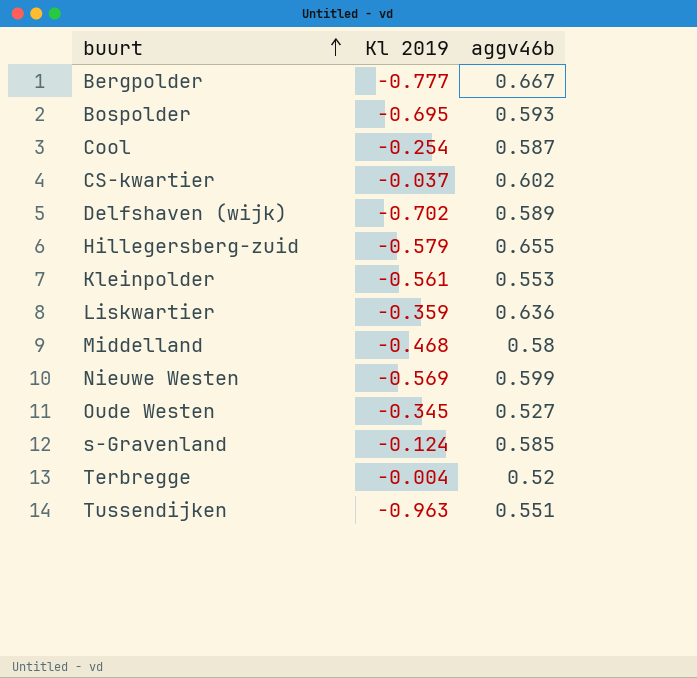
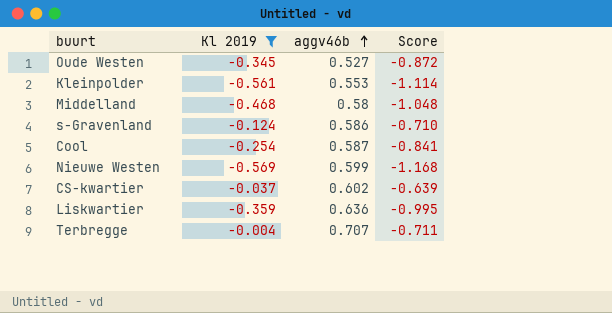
filter: none -> Kl 2019 >= -0.569
row order: buurt ascending -> aggv46b ascending
column Score | formula: none -> [Kl 2019] - [aggv46b]
s-Gravenland | aggv46b: 0.585 -> 0.586
Terbregge | aggv46b: 0.52 -> 0.707

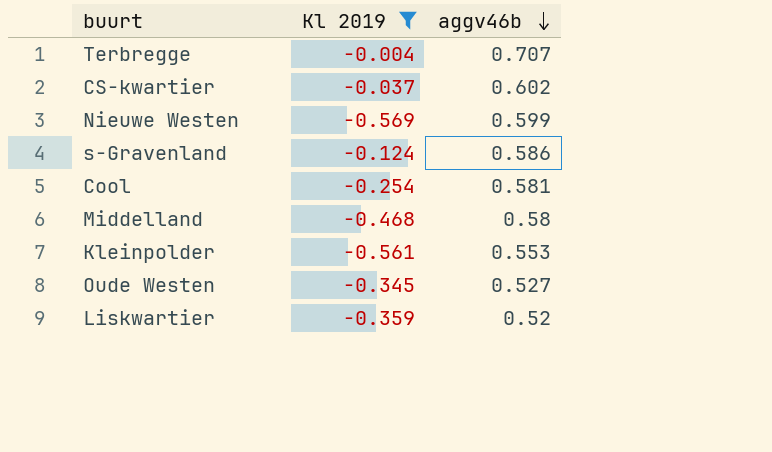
row order: aggv46b ascending -> aggv46b descending
column Score | formula: [Kl 2019] - [aggv46b] -> none
Cool | aggv46b: 0.587 -> 0.581
Liskwartier | aggv46b: 0.636 -> 0.52

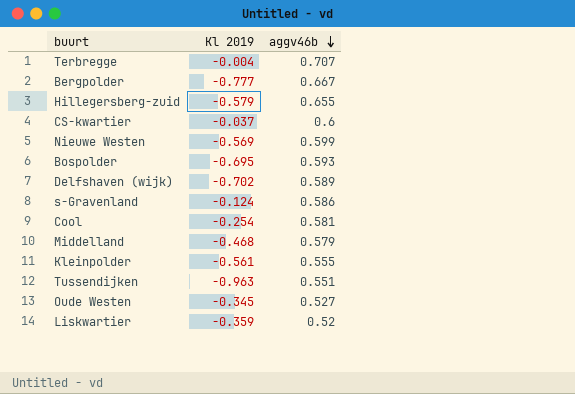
filter: Kl 2019 >= -0.569 -> none
CS-kwartier | aggv46b: 0.602 -> 0.6
Middelland | aggv46b: 0.58 -> 0.579
Kleinpolder | aggv46b: 0.553 -> 0.555

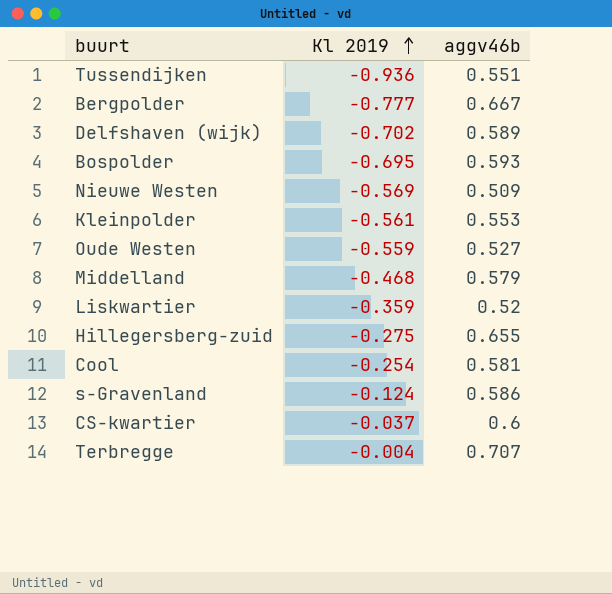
row order: aggv46b descending -> Kl 2019 ascending
Tussendijken | Kl 2019: -0.963 -> -0.936
Nieuwe Westen | aggv46b: 0.599 -> 0.509
Kleinpolder | aggv46b: 0.555 -> 0.553
Oude Westen | Kl 2019: -0.345 -> -0.559
Hillegersberg-zuid | Kl 2019: -0.579 -> -0.275

